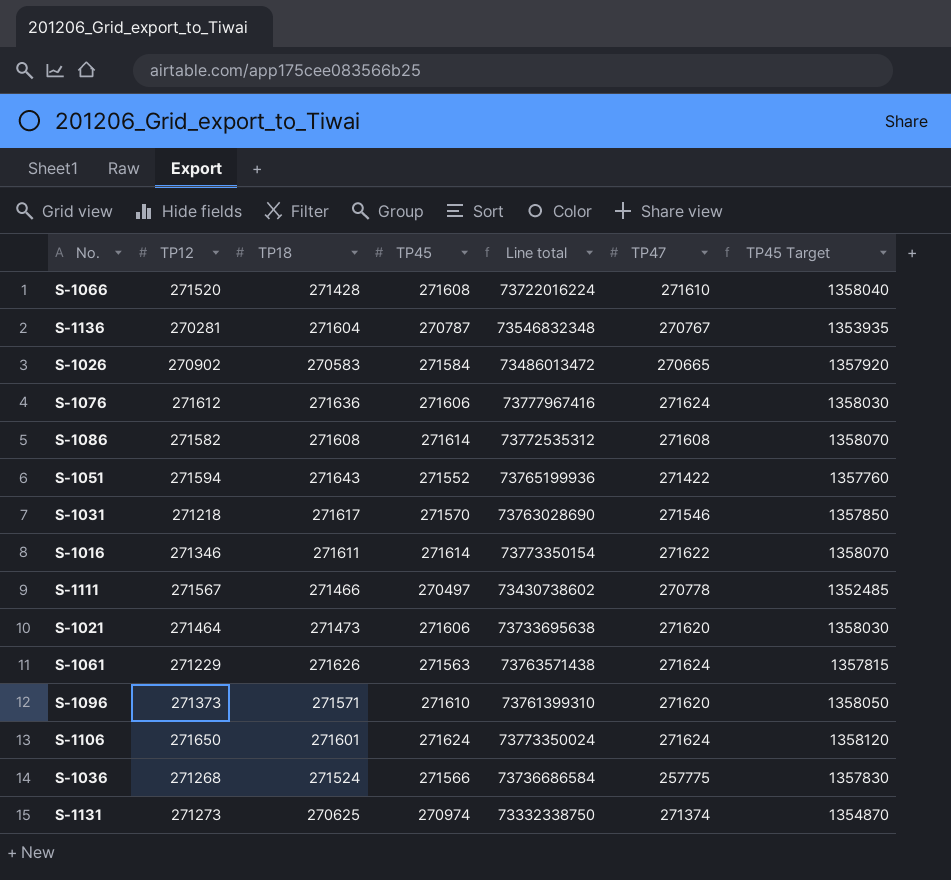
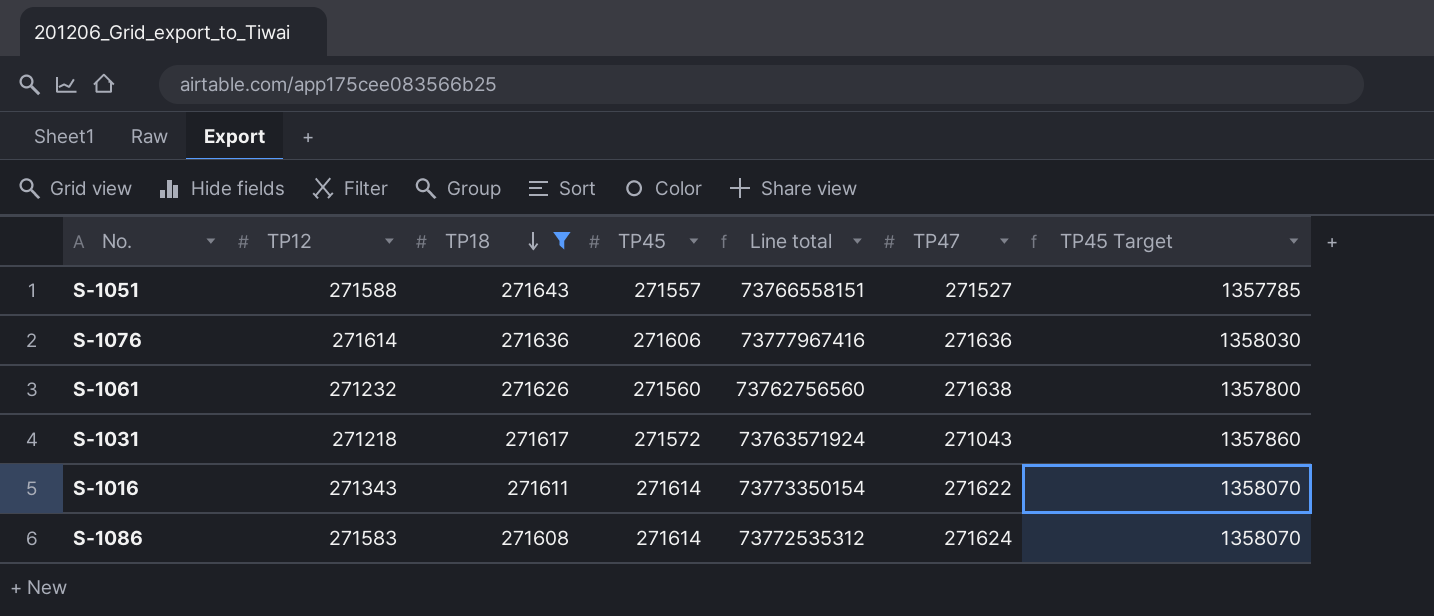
filter: none -> TP18 >= 271608
row order: none -> TP18 descending
S-1051 | TP12: 271594 -> 271588
S-1051 | TP45: 271552 -> 271557
S-1051 | Line total: 73765199936 -> 73766558151
S-1051 | TP47: 271422 -> 271527
S-1051 | TP45 Target: 1357760 -> 1357785
S-1076 | TP12: 271612 -> 271614
S-1076 | TP47: 271624 -> 271636
S-1061 | TP12: 271229 -> 271232
S-1061 | TP45: 271563 -> 271560
S-1061 | Line total: 73763571438 -> 73762756560
S-1061 | TP47: 271624 -> 271638
S-1061 | TP45 Target: 1357815 -> 1357800
S-1031 | TP45: 271570 -> 271572
S-1031 | Line total: 73763028690 -> 73763571924
S-1031 | TP47: 271546 -> 271043
S-1031 | TP45 Target: 1357850 -> 1357860
S-1016 | TP12: 271346 -> 271343
S-1086 | TP12: 271582 -> 271583
S-1086 | TP47: 271608 -> 271624

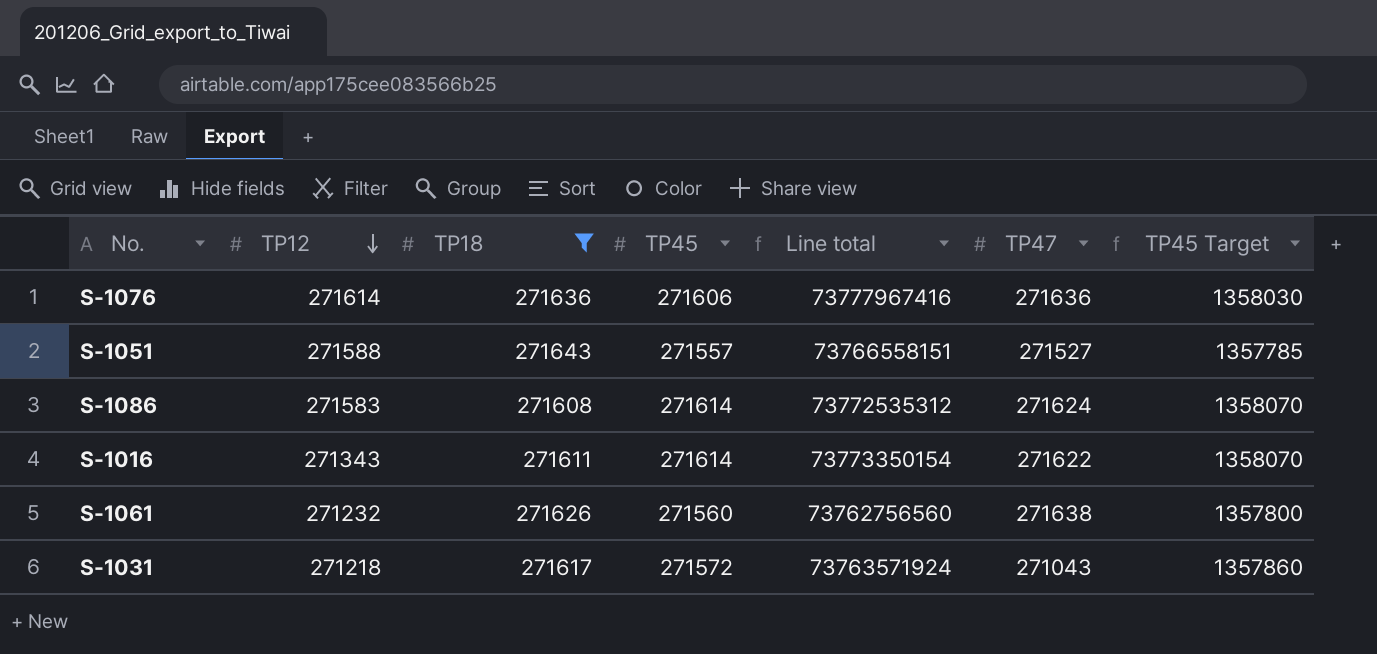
row order: TP18 descending -> TP12 descending

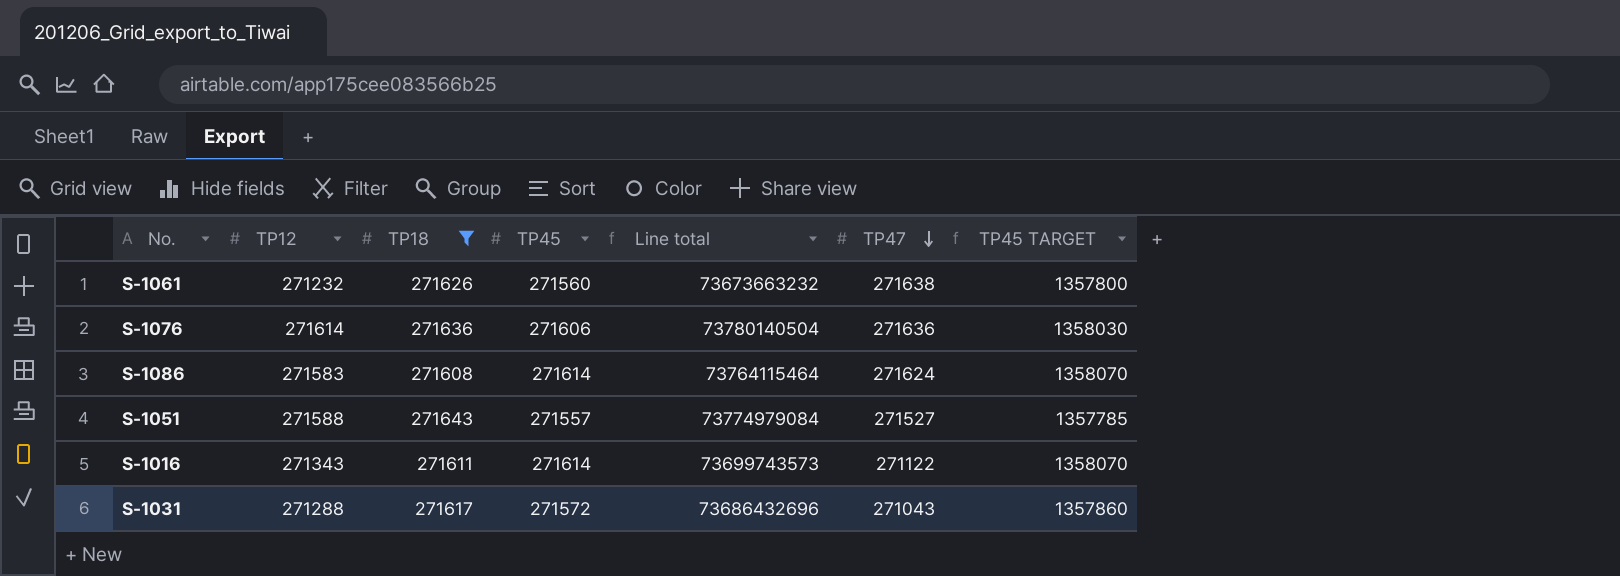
row order: TP12 descending -> TP47 descending
column Line total | formula: [TP18] * [TP45] -> [TP12] * [TP18]
column name: TP45 Target -> TP45 TARGET
S-1016 | TP47: 271622 -> 271122
S-1031 | TP12: 271218 -> 271288

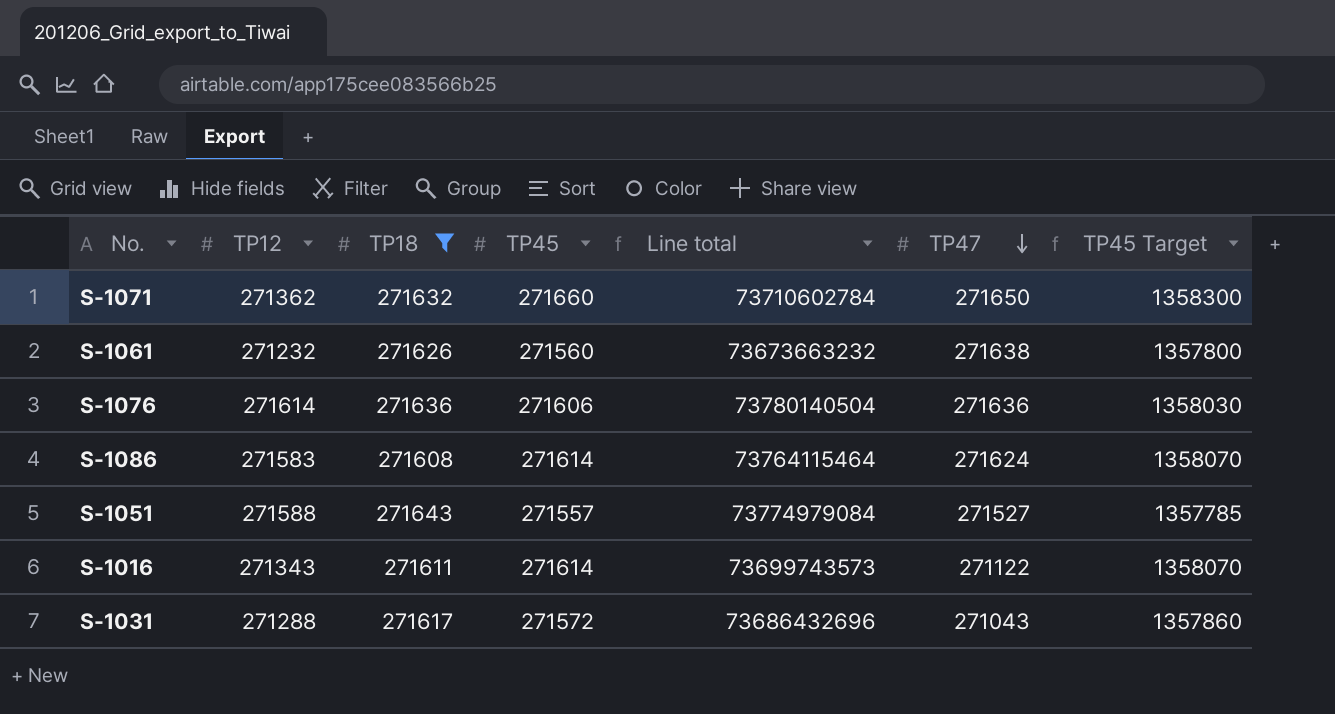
column name: TP45 TARGET -> TP45 Target
row S-1071: none -> 271362 | 271632 | 271660 | 73710602784 | 271650 | 1358300

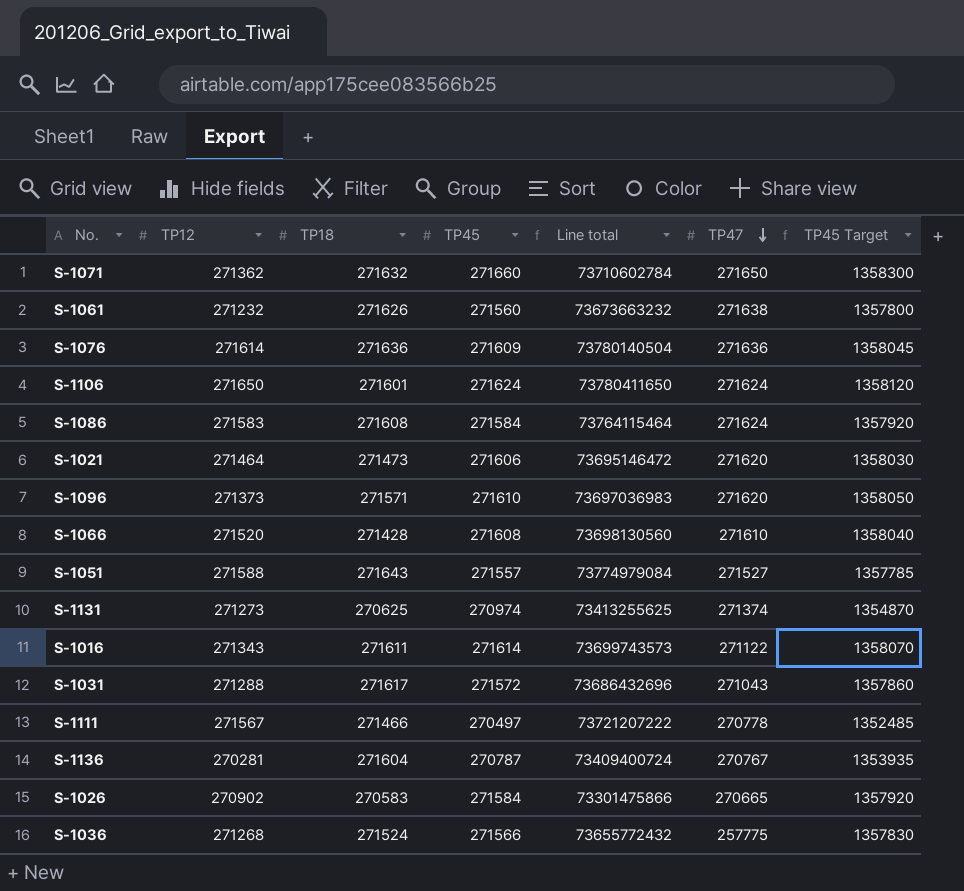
filter: TP18 >= 271608 -> none
S-1076 | TP45: 271606 -> 271609
S-1076 | TP45 Target: 1358030 -> 1358045
S-1086 | TP45: 271614 -> 271584
S-1086 | TP45 Target: 1358070 -> 1357920

